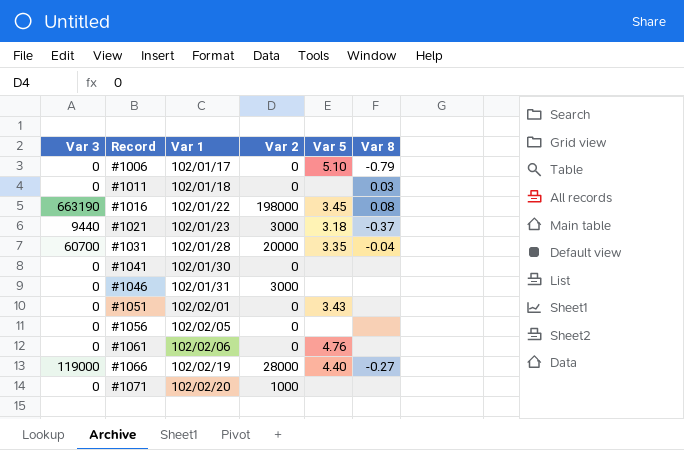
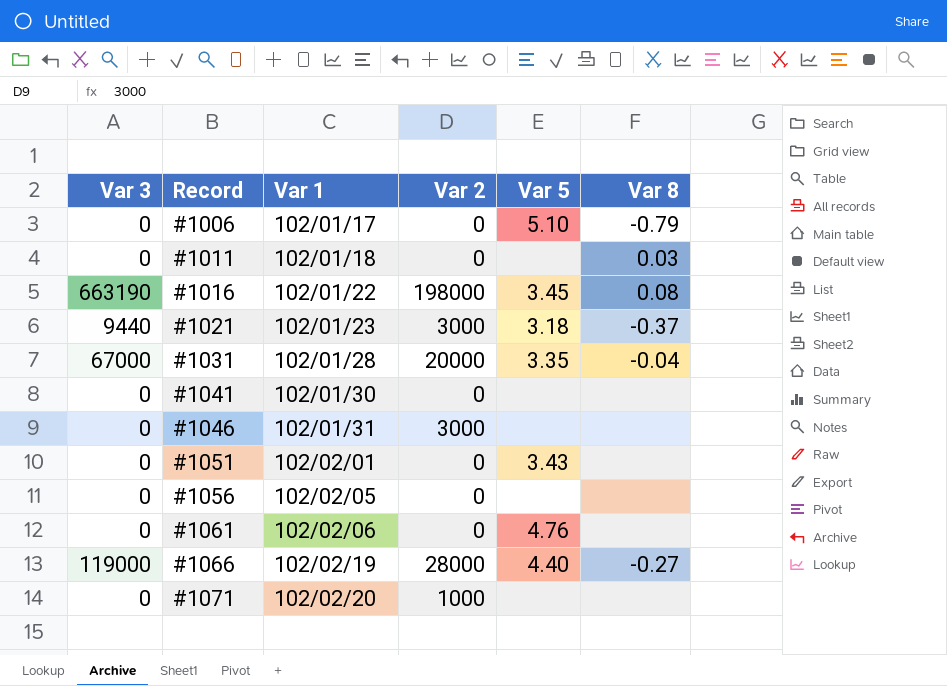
#1031 | Var 3: 60700 -> 67000

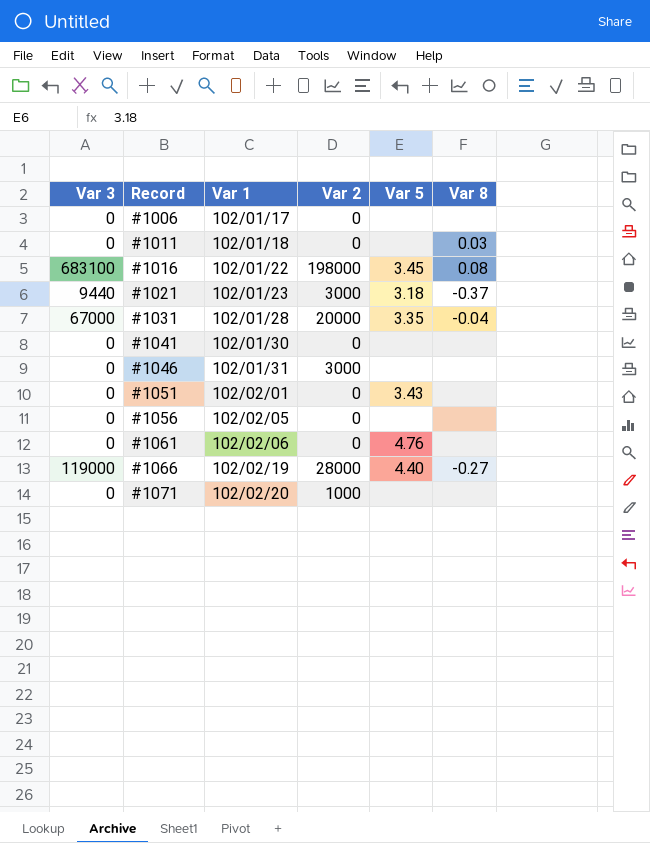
#1006 | Var 5: 5.10 -> none
#1006 | Var 8: -0.79 -> none
#1016 | Var 3: 663190 -> 683100

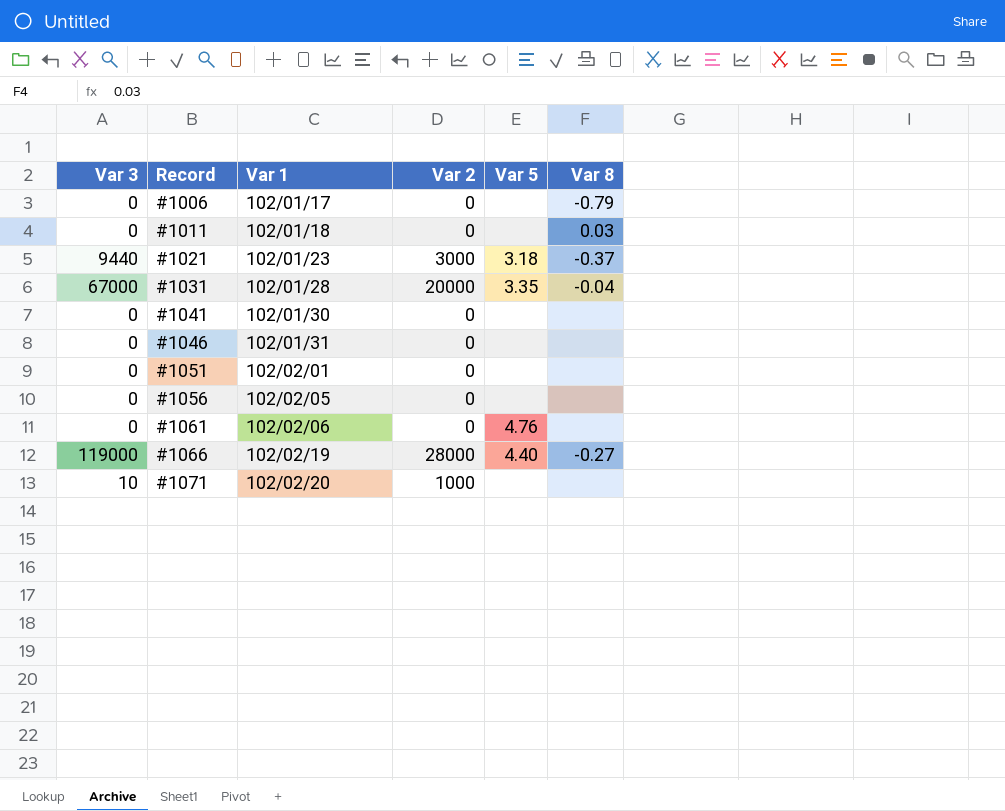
row #1016: 683100 | 102/01/22 | 198000 | 3.45 | 0.08 -> none
#1006 | Var 8: none -> -0.79
#1046 | Var 2: 3000 -> 0
#1051 | Var 5: 3.43 -> none
#1071 | Var 3: 0 -> 10

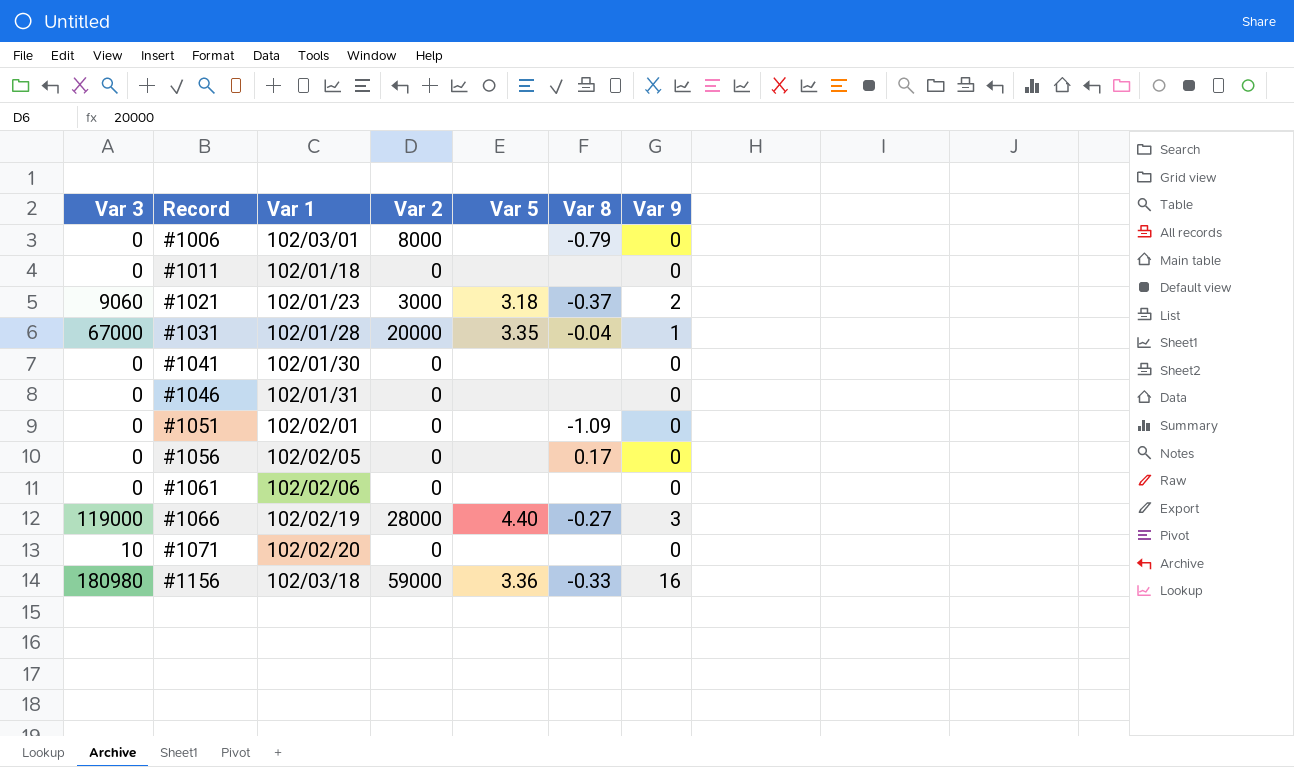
column Var 9 | position: none -> 7
#1006 | Var 1: 102/01/17 -> 102/03/01
#1006 | Var 2: 0 -> 8000
#1011 | Var 8: 0.03 -> none
#1021 | Var 3: 9440 -> 9060
#1051 | Var 8: none -> -1.09
#1056 | Var 8: none -> 0.17
#1061 | Var 5: 4.76 -> none
#1071 | Var 2: 1000 -> 0
row #1156: none -> 180980 | 102/03/18 | 59000 | 3.36 | -0.33 | 16

